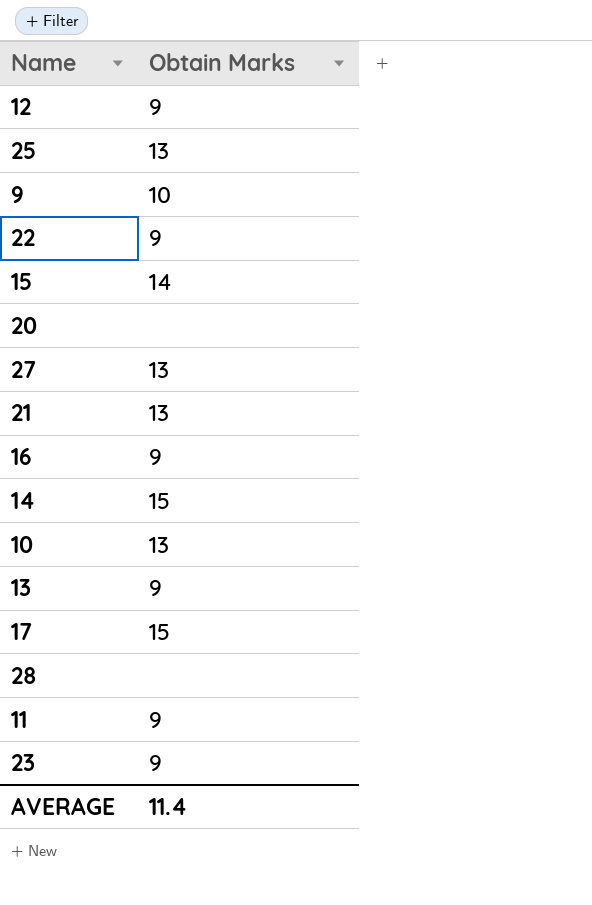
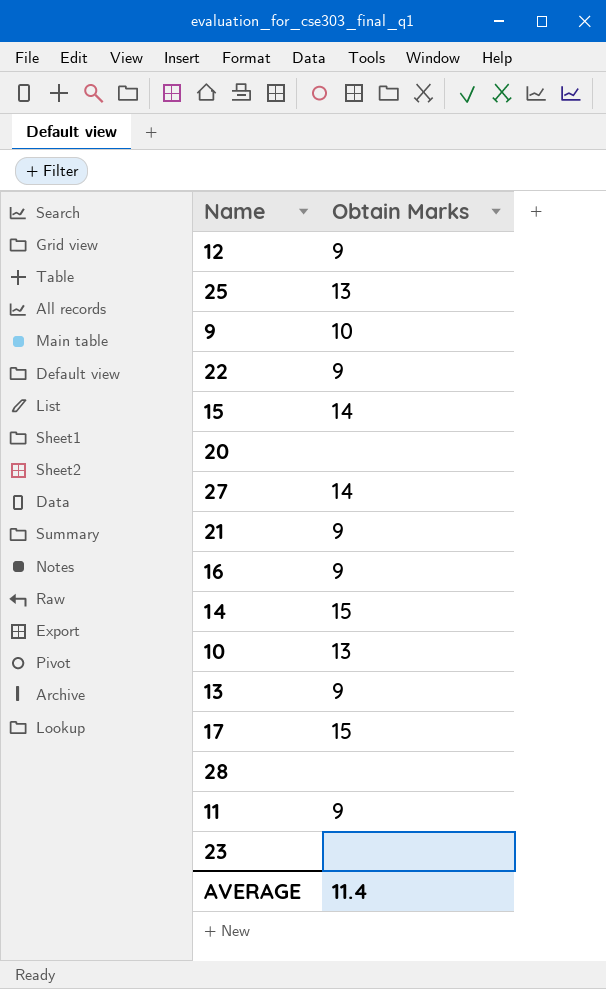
27 | Obtain Marks: 13 -> 14
21 | Obtain Marks: 13 -> 9
23 | Obtain Marks: 9 -> none

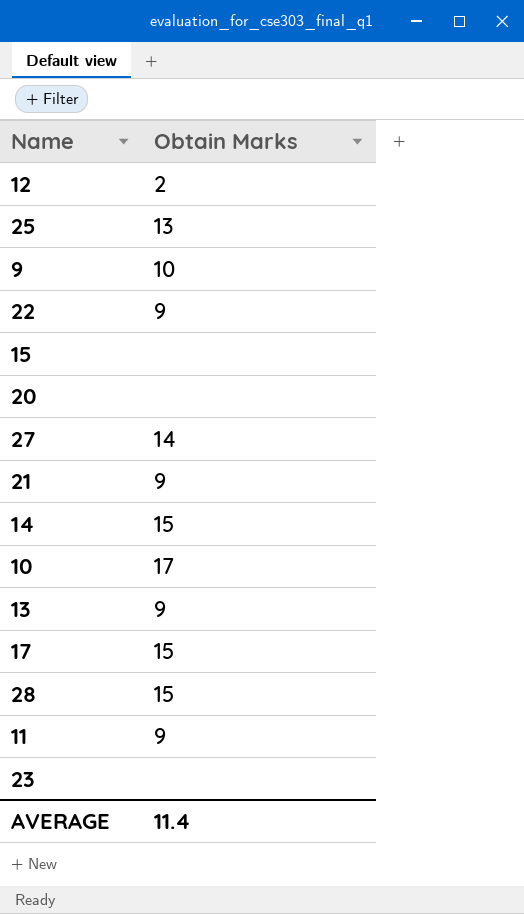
row 16: 9 -> none
12 | Obtain Marks: 9 -> 2
15 | Obtain Marks: 14 -> none
10 | Obtain Marks: 13 -> 17
28 | Obtain Marks: none -> 15

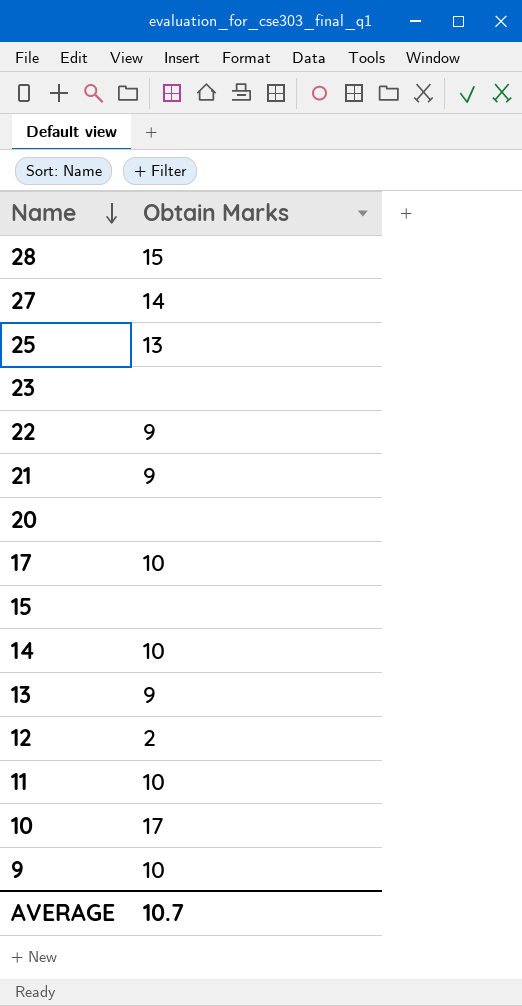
row order: none -> Name descending
17 | Obtain Marks: 15 -> 10
14 | Obtain Marks: 15 -> 10
11 | Obtain Marks: 9 -> 10
AVERAGE | Obtain Marks: 11.4 -> 10.7

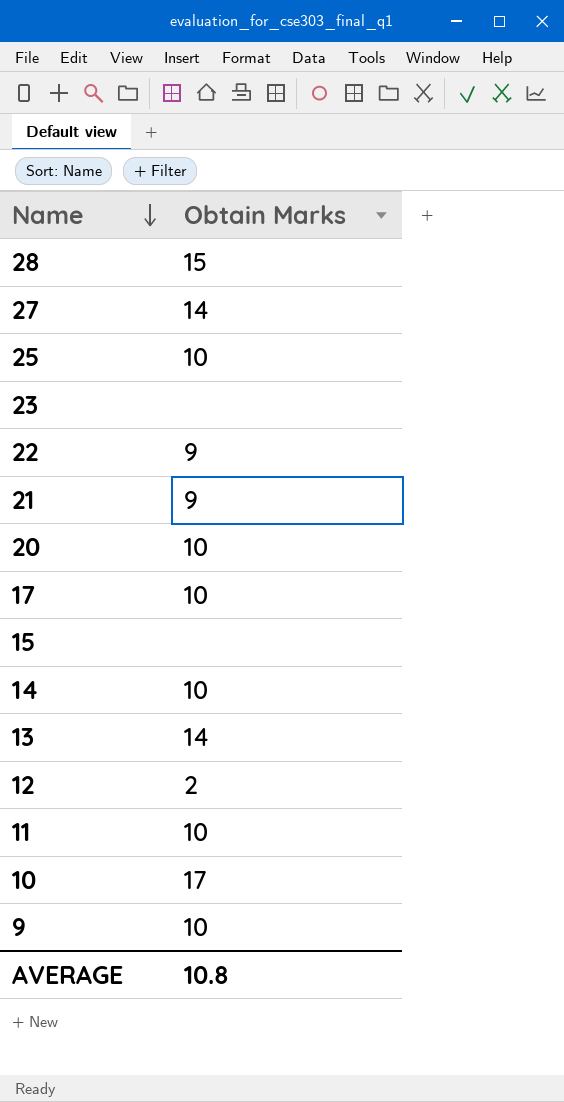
25 | Obtain Marks: 13 -> 10
20 | Obtain Marks: none -> 10
13 | Obtain Marks: 9 -> 14
AVERAGE | Obtain Marks: 10.7 -> 10.8

